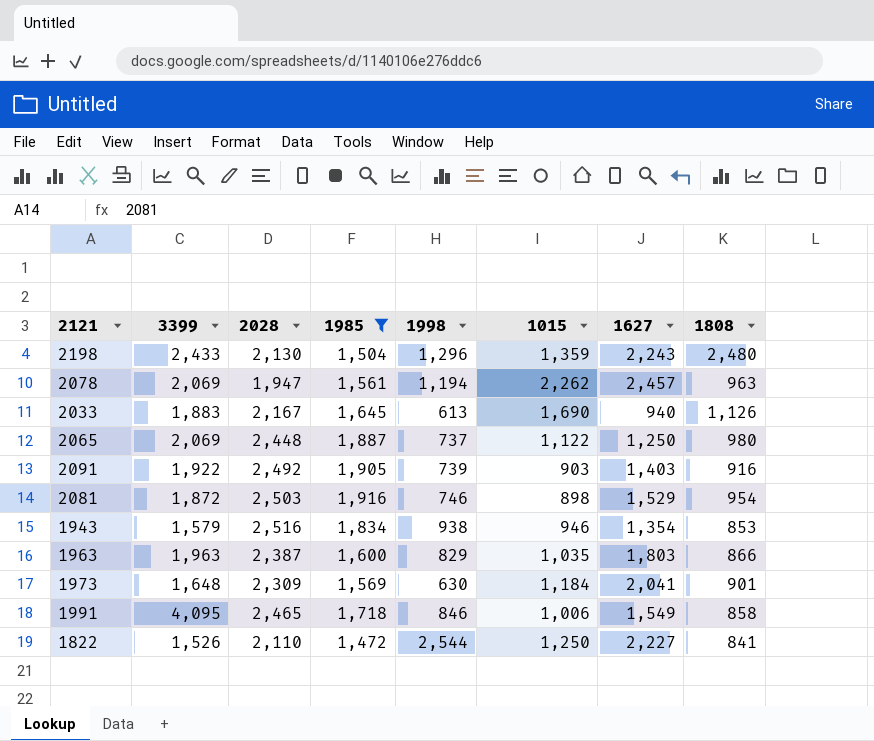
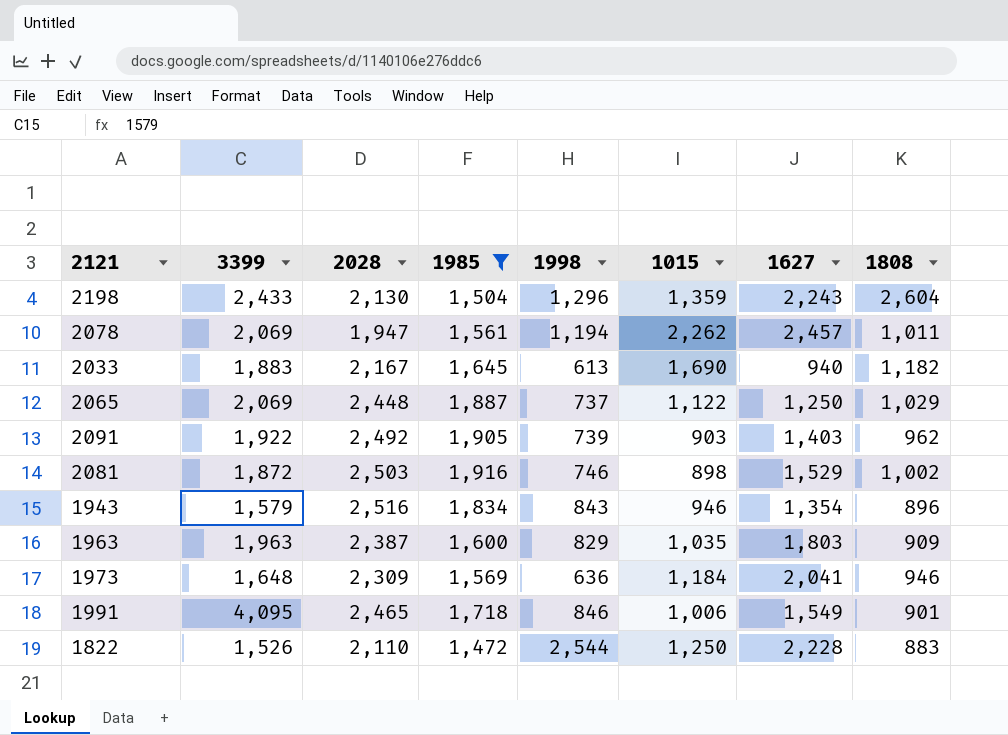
2198 | 1808: 2,480 -> 2,604
2078 | 1808: 963 -> 1,011
2033 | 1808: 1,126 -> 1,182
2065 | 1808: 980 -> 1,029
2091 | 1808: 916 -> 962
2081 | 1808: 954 -> 1,002
1943 | 1998: 938 -> 843
1943 | 1808: 853 -> 896
1963 | 1808: 866 -> 909
1973 | 1998: 630 -> 636
1973 | 1808: 901 -> 946
1991 | 1808: 858 -> 901
1822 | 1627: 2,227 -> 2,228
1822 | 1808: 841 -> 883

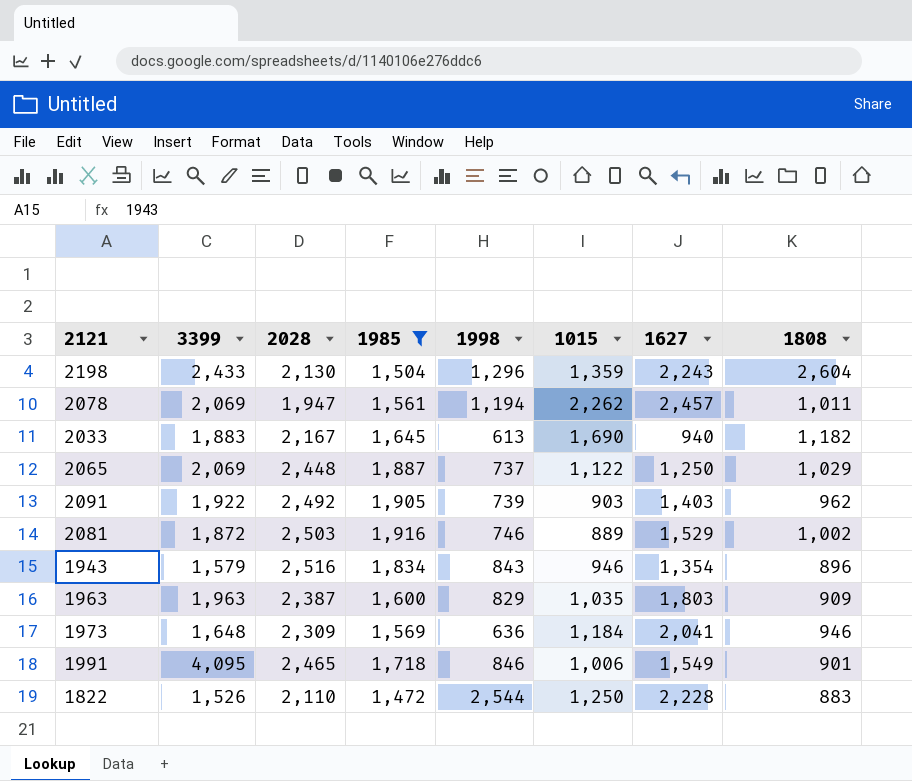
2081 | 1015: 898 -> 889

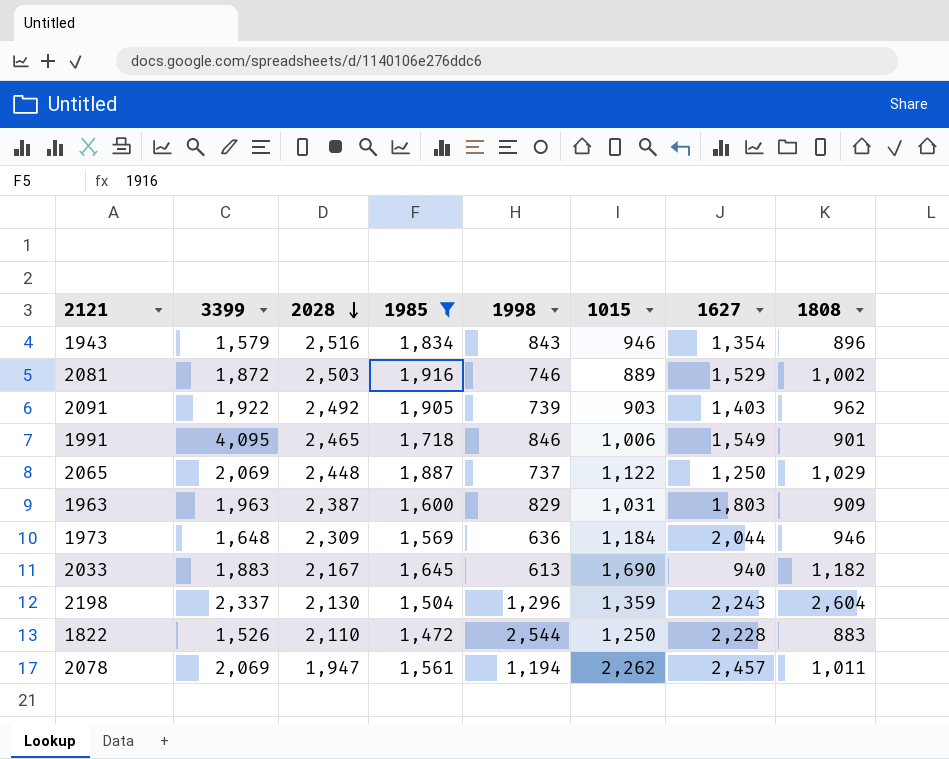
row order: none -> 2028 descending
1963 | 1015: 1,035 -> 1,031
1973 | 1627: 2,041 -> 2,044
2198 | 3399: 2,433 -> 2,337

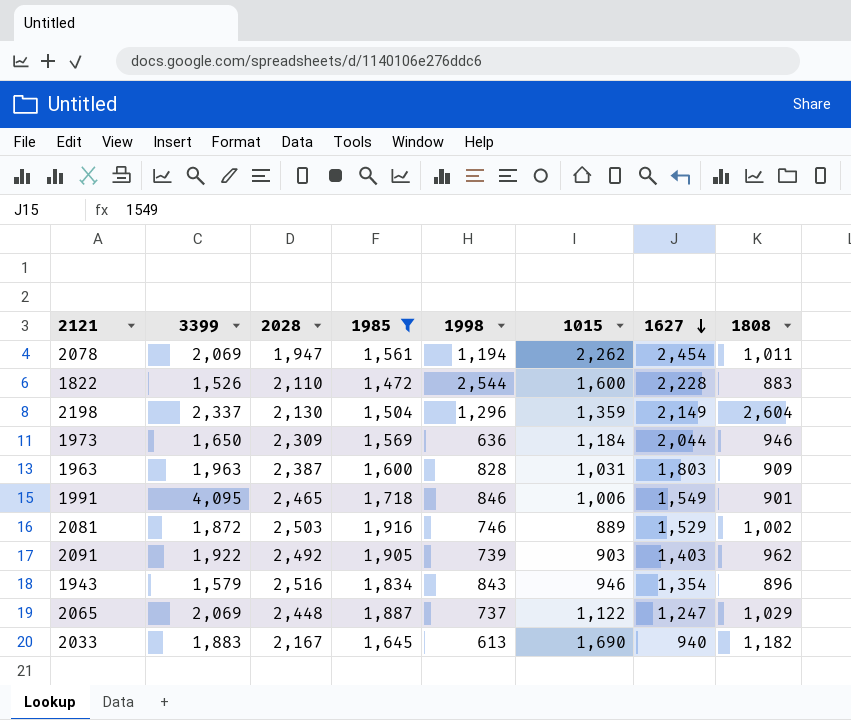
row order: 2028 descending -> 1627 descending
2078 | 1627: 2,457 -> 2,454
1822 | 1015: 1,250 -> 1,600
2198 | 1627: 2,243 -> 2,149
1973 | 3399: 1,648 -> 1,650
1963 | 1998: 829 -> 828
2065 | 1627: 1,250 -> 1,247

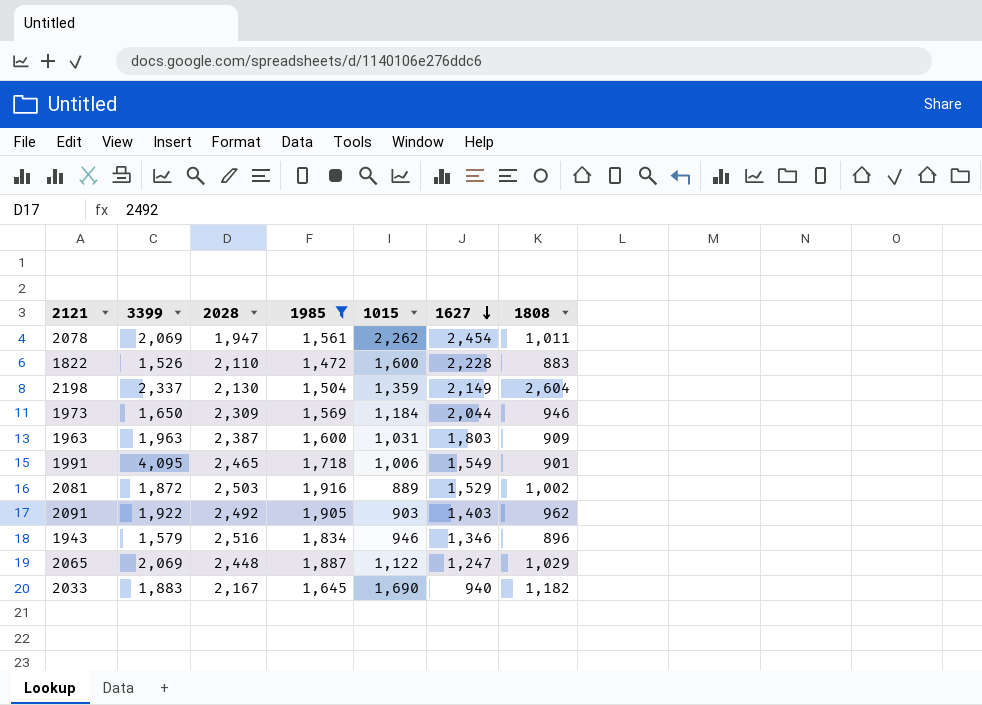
column 1998 | position: 5 -> none
1943 | 1627: 1,354 -> 1,346

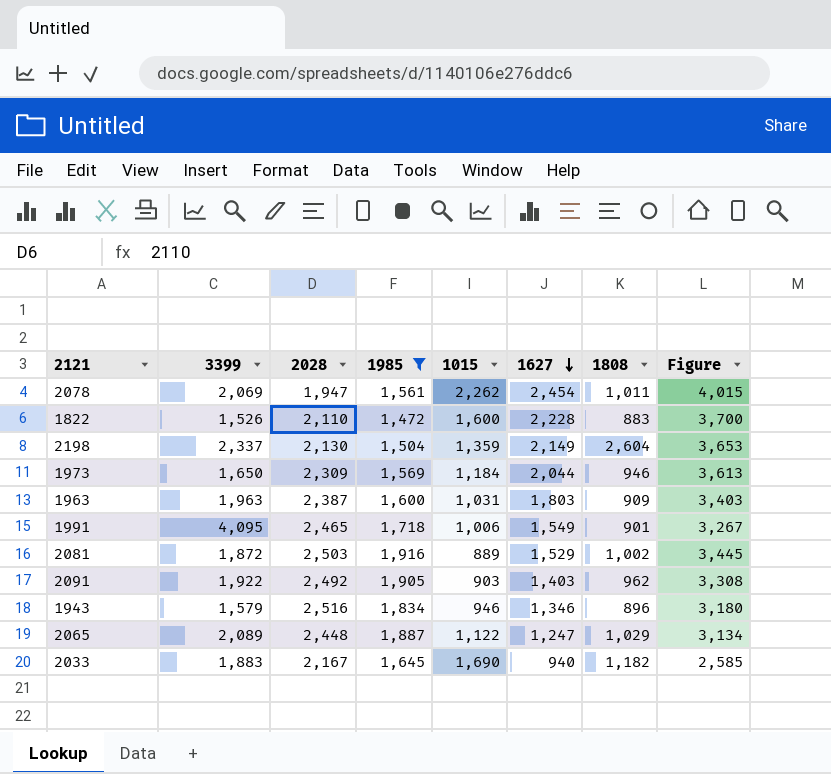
column Figure | formula: none -> [1985] + [1627]
2065 | 3399: 2,069 -> 2,089

